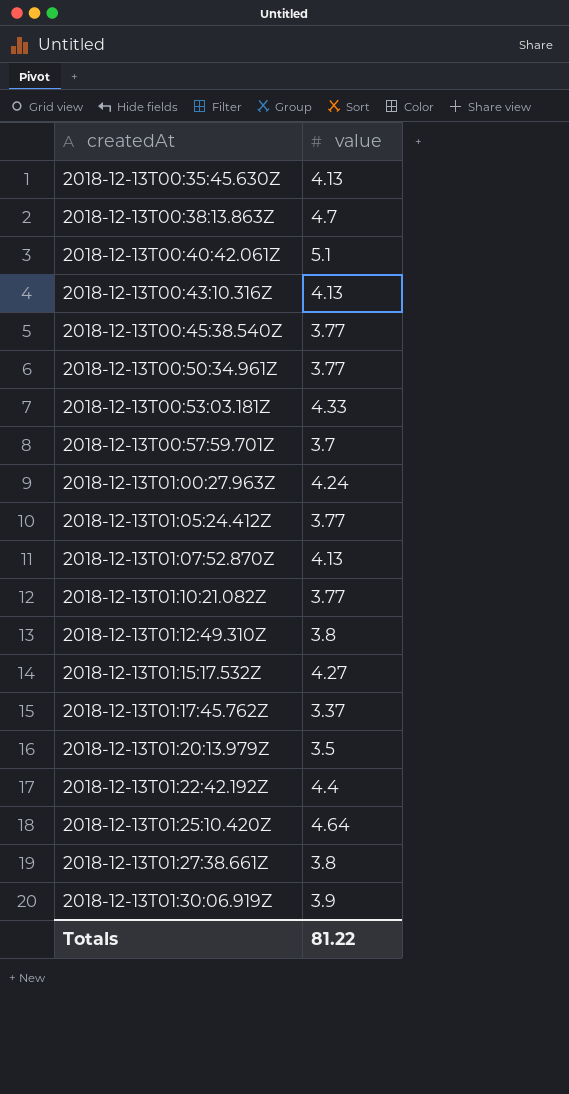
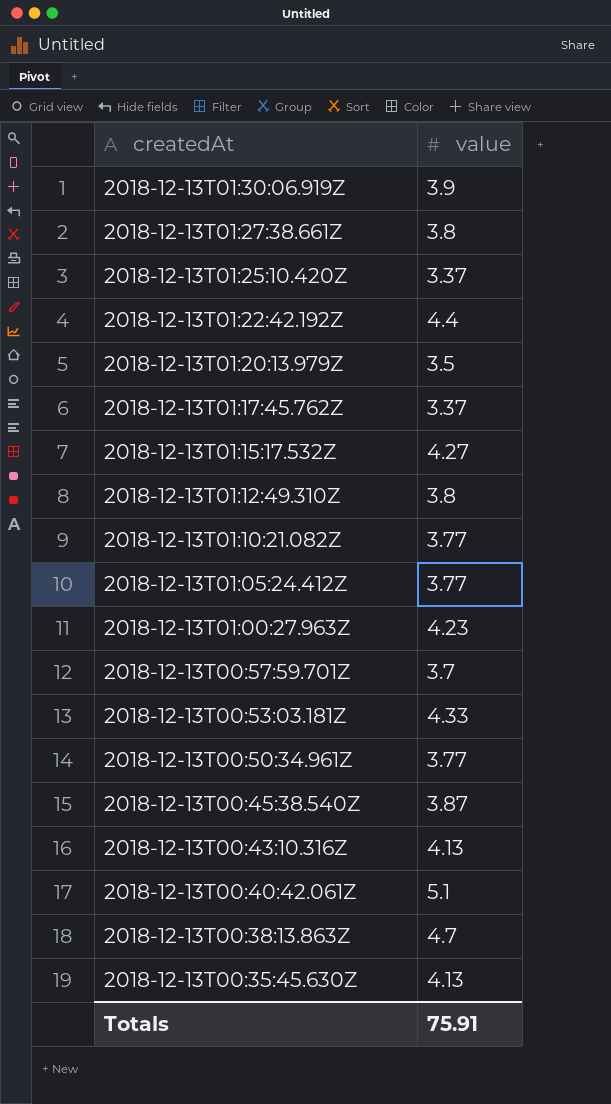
row order: createdAt ascending -> createdAt descending
row 2018-12-13T01:07:52.870Z: 4.13 -> none
2018-12-13T01:25:10.420Z | value: 4.64 -> 3.37
2018-12-13T01:00:27.963Z | value: 4.24 -> 4.23
2018-12-13T00:45:38.540Z | value: 3.77 -> 3.87
Totals | value: 81.22 -> 75.91

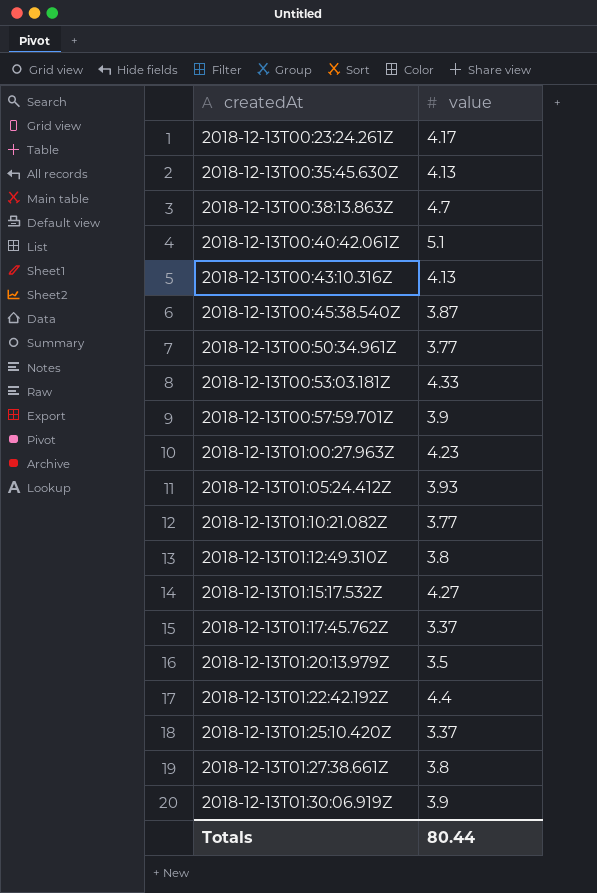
row order: createdAt descending -> createdAt ascending
row 2018-12-13T00:23:24.261Z: none -> 4.17
2018-12-13T00:57:59.701Z | value: 3.7 -> 3.9
2018-12-13T01:05:24.412Z | value: 3.77 -> 3.93
Totals | value: 75.91 -> 80.44

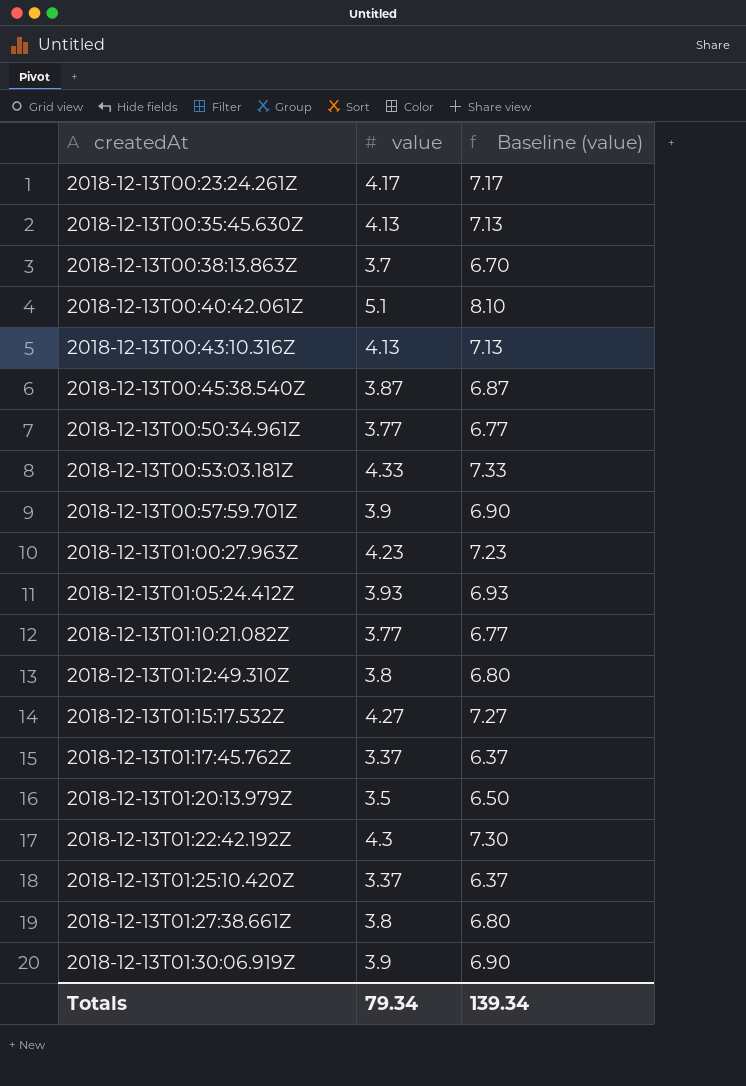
column Baseline (value) | formula: none -> [value] + 3
2018-12-13T00:38:13.863Z | value: 4.7 -> 3.7
2018-12-13T01:22:42.192Z | value: 4.4 -> 4.3
Totals | value: 80.44 -> 79.34

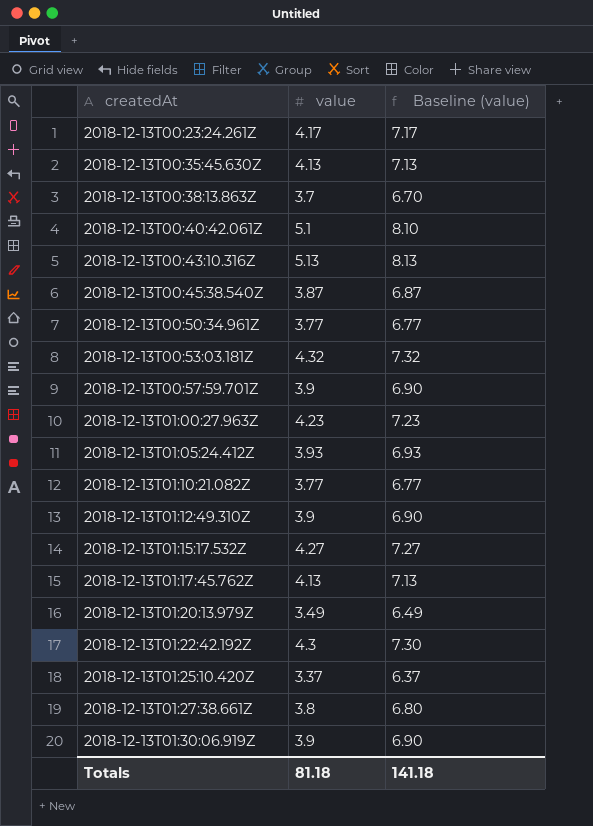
2018-12-13T00:43:10.316Z | value: 4.13 -> 5.13
2018-12-13T00:43:10.316Z | Baseline (value): 7.13 -> 8.13
2018-12-13T00:53:03.181Z | value: 4.33 -> 4.32
2018-12-13T00:53:03.181Z | Baseline (value): 7.33 -> 7.32
2018-12-13T01:12:49.310Z | value: 3.8 -> 3.9
2018-12-13T01:12:49.310Z | Baseline (value): 6.80 -> 6.90
2018-12-13T01:17:45.762Z | value: 3.37 -> 4.13
2018-12-13T01:17:45.762Z | Baseline (value): 6.37 -> 7.13
2018-12-13T01:20:13.979Z | value: 3.5 -> 3.49
2018-12-13T01:20:13.979Z | Baseline (value): 6.50 -> 6.49
Totals | value: 79.34 -> 81.18
Totals | Baseline (value): 139.34 -> 141.18

